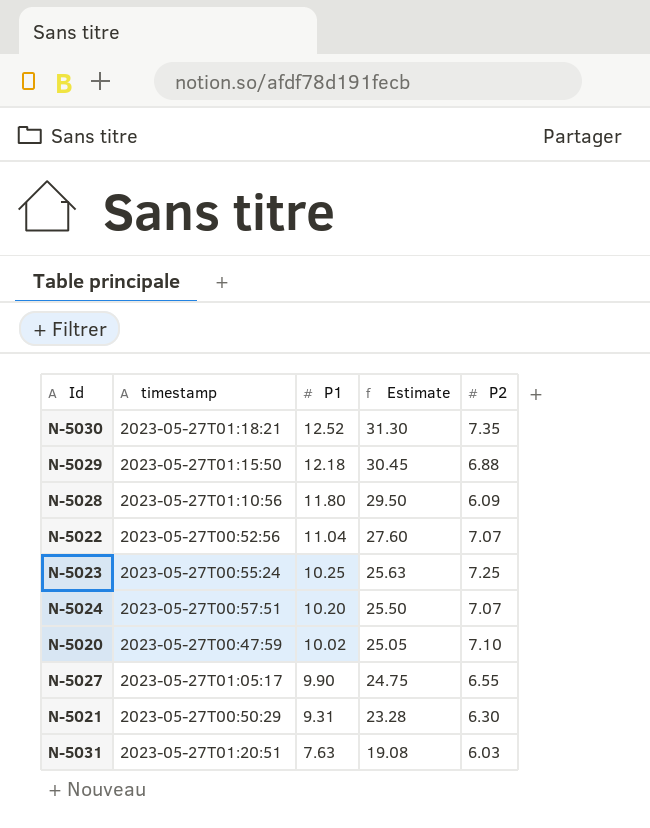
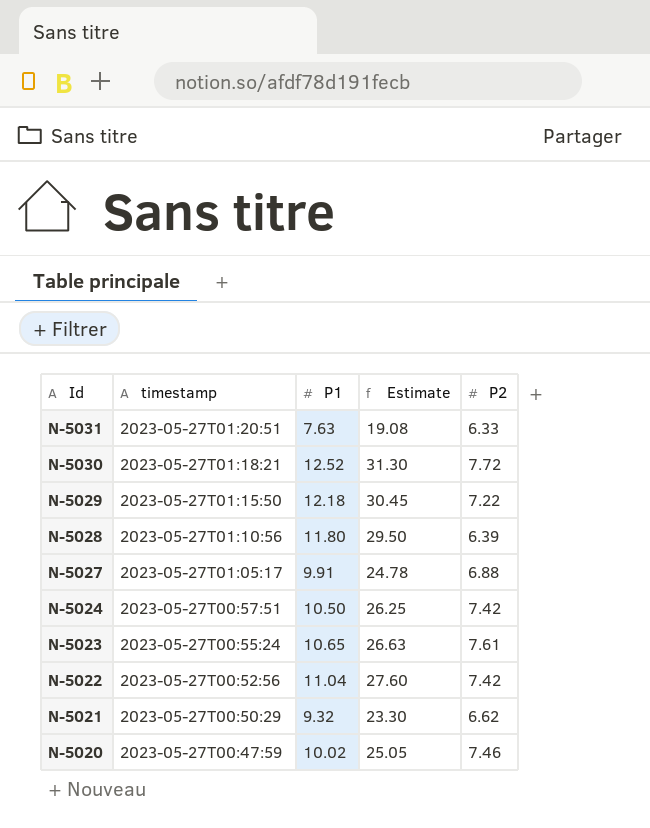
row order: P1 descending -> Id descending
N-5031 | P2: 6.03 -> 6.33
N-5030 | P2: 7.35 -> 7.72
N-5029 | P2: 6.88 -> 7.22
N-5028 | P2: 6.09 -> 6.39
N-5027 | P1: 9.90 -> 9.91
N-5027 | Estimate: 24.75 -> 24.78
N-5027 | P2: 6.55 -> 6.88
N-5024 | P1: 10.20 -> 10.50
N-5024 | Estimate: 25.50 -> 26.25
N-5024 | P2: 7.07 -> 7.42
N-5023 | P1: 10.25 -> 10.65
N-5023 | Estimate: 25.63 -> 26.63
N-5023 | P2: 7.25 -> 7.61
N-5022 | P2: 7.07 -> 7.42
N-5021 | P1: 9.31 -> 9.32
N-5021 | Estimate: 23.28 -> 23.30
N-5021 | P2: 6.30 -> 6.62
N-5020 | P2: 7.10 -> 7.46

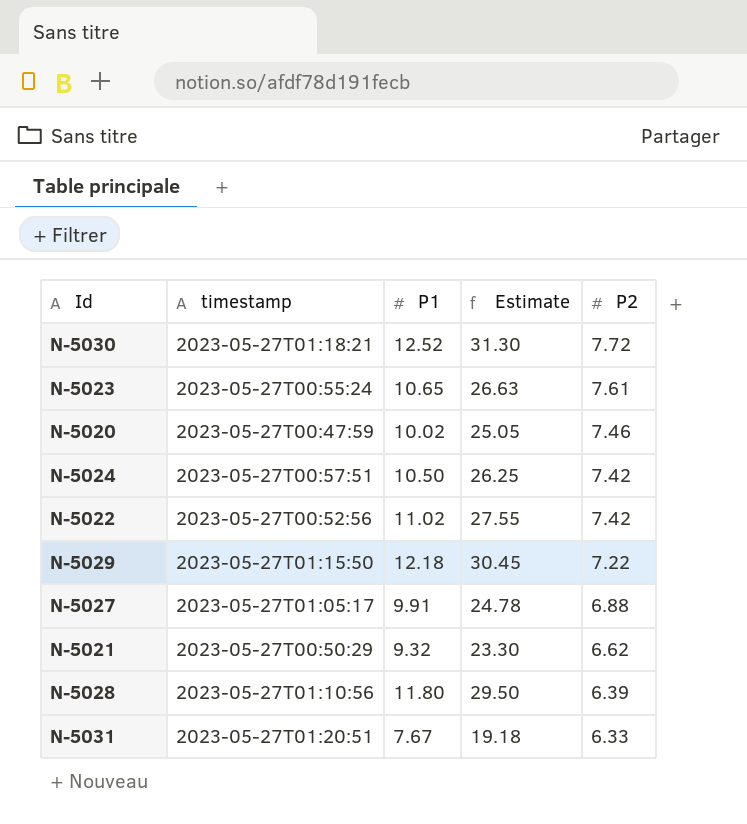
row order: Id descending -> P2 descending
N-5022 | P1: 11.04 -> 11.02
N-5022 | Estimate: 27.60 -> 27.55
N-5031 | P1: 7.63 -> 7.67
N-5031 | Estimate: 19.08 -> 19.18

